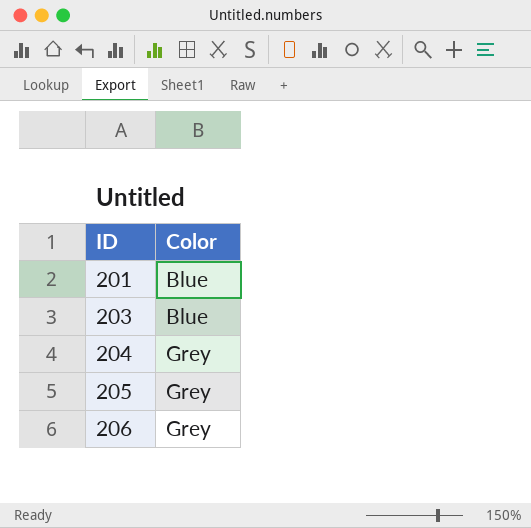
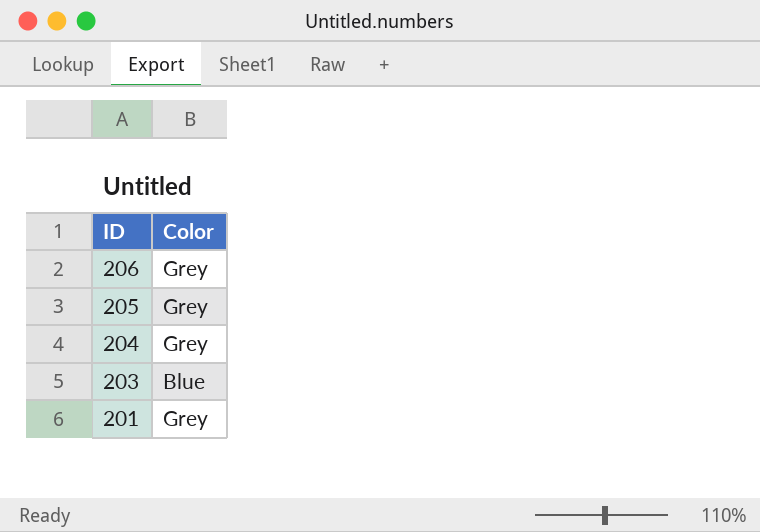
row order: ID ascending -> ID descending
201 | Color: Blue -> Grey

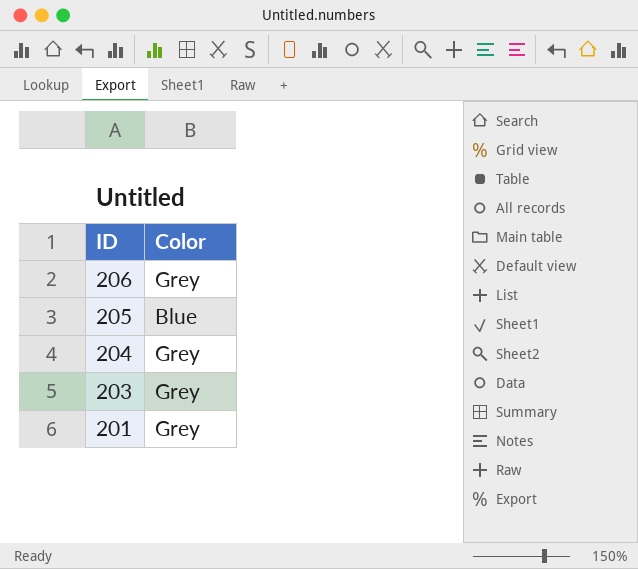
205 | Color: Grey -> Blue
203 | Color: Blue -> Grey

